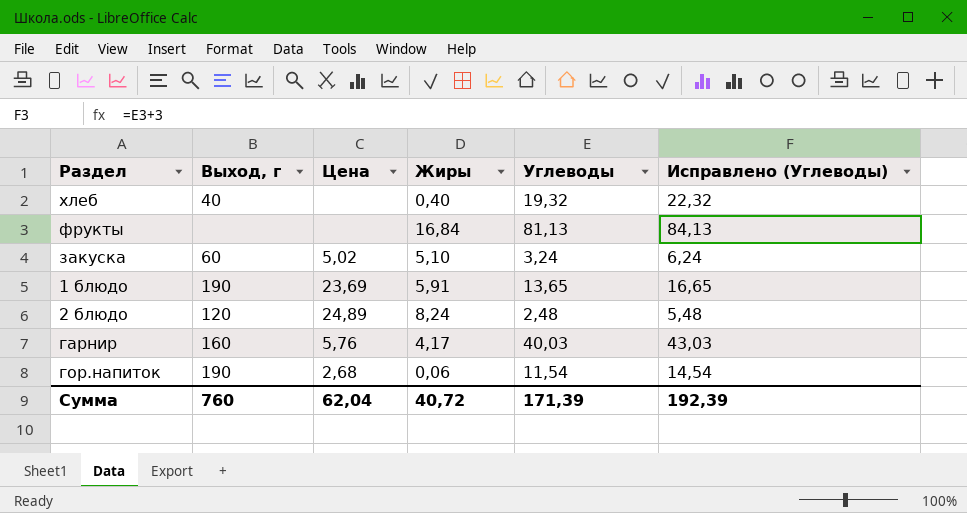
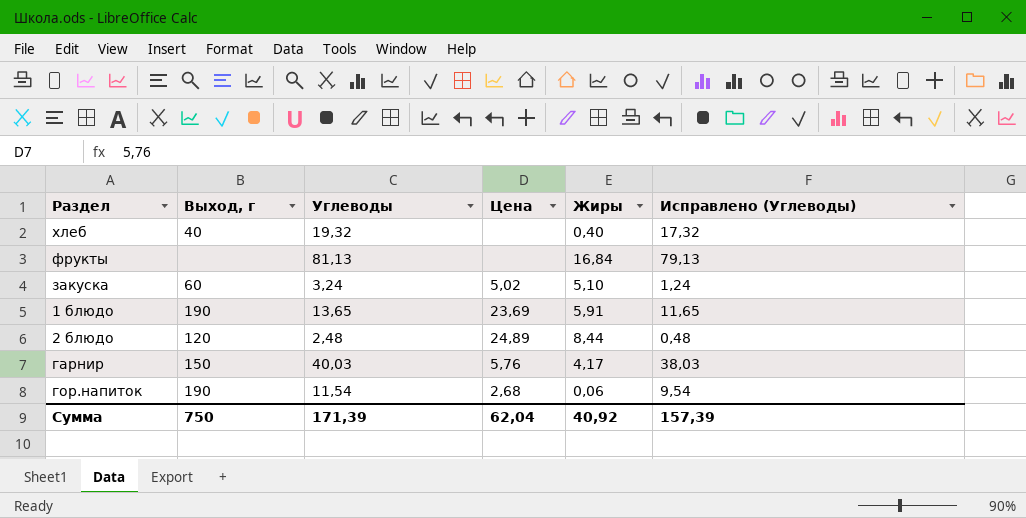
column Углеводы | position: 5 -> 3
column Исправлено (Углеводы) | formula: [Углеводы] + 3 -> [Углеводы] - 2
2 блюдо | Жиры: 8,24 -> 8,44
гарнир | Выход, г: 160 -> 150
Сумма | Выход, г: 760 -> 750
Сумма | Жиры: 40,72 -> 40,92
Сумма | Исправлено (Углеводы): 192,39 -> 157,39

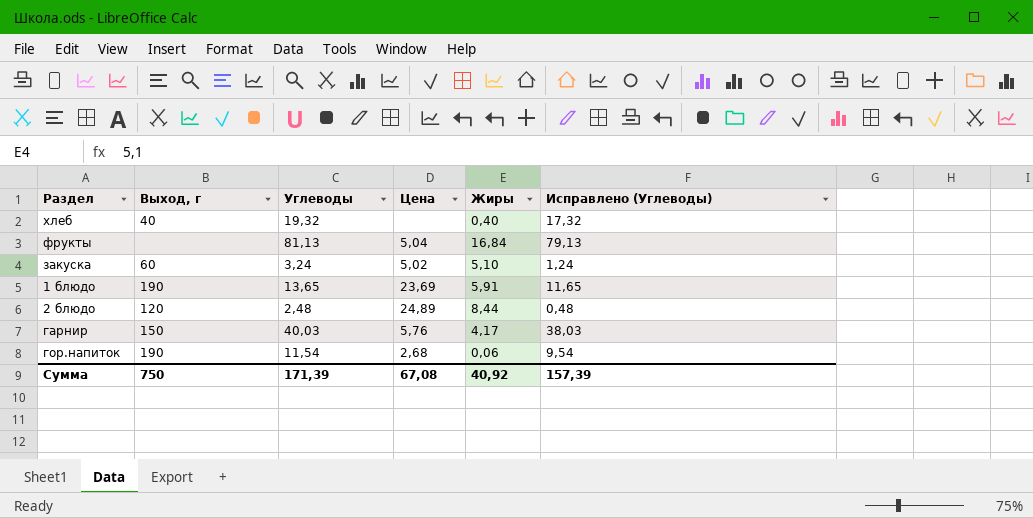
фрукты | Цена: none -> 5,04
Сумма | Цена: 62,04 -> 67,08

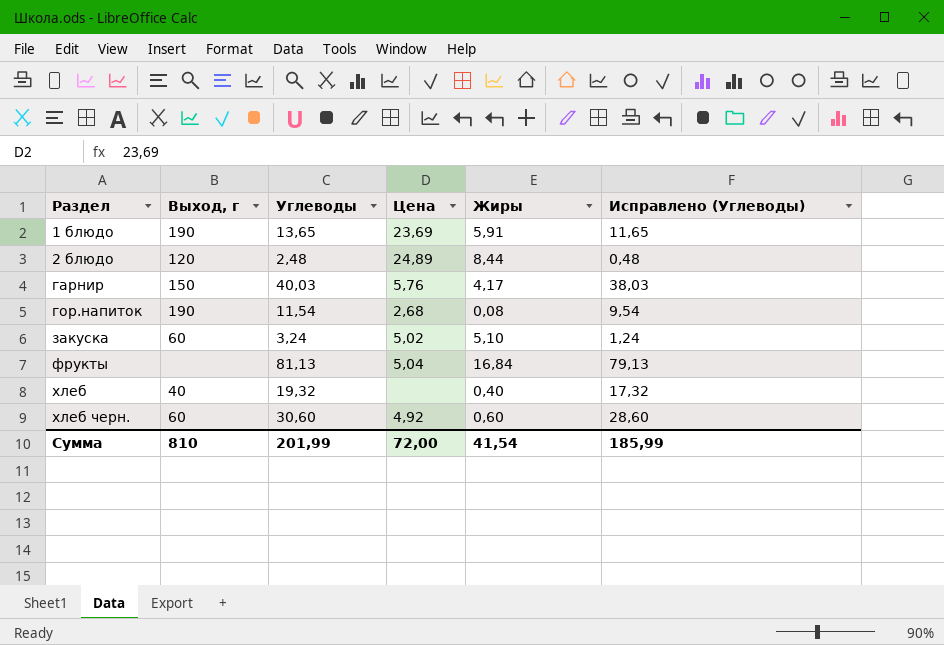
row order: none -> Раздел ascending
гор.напиток | Жиры: 0,06 -> 0,08
row хлеб черн.: none -> 60 | 30,60 | 4,92 | 0,60 | 28,60
Сумма | Выход, г: 750 -> 810
Сумма | Углеводы: 171,39 -> 201,99
Сумма | Цена: 67,08 -> 72,00
Сумма | Жиры: 40,92 -> 41,54
Сумма | Исправлено (Углеводы): 157,39 -> 185,99

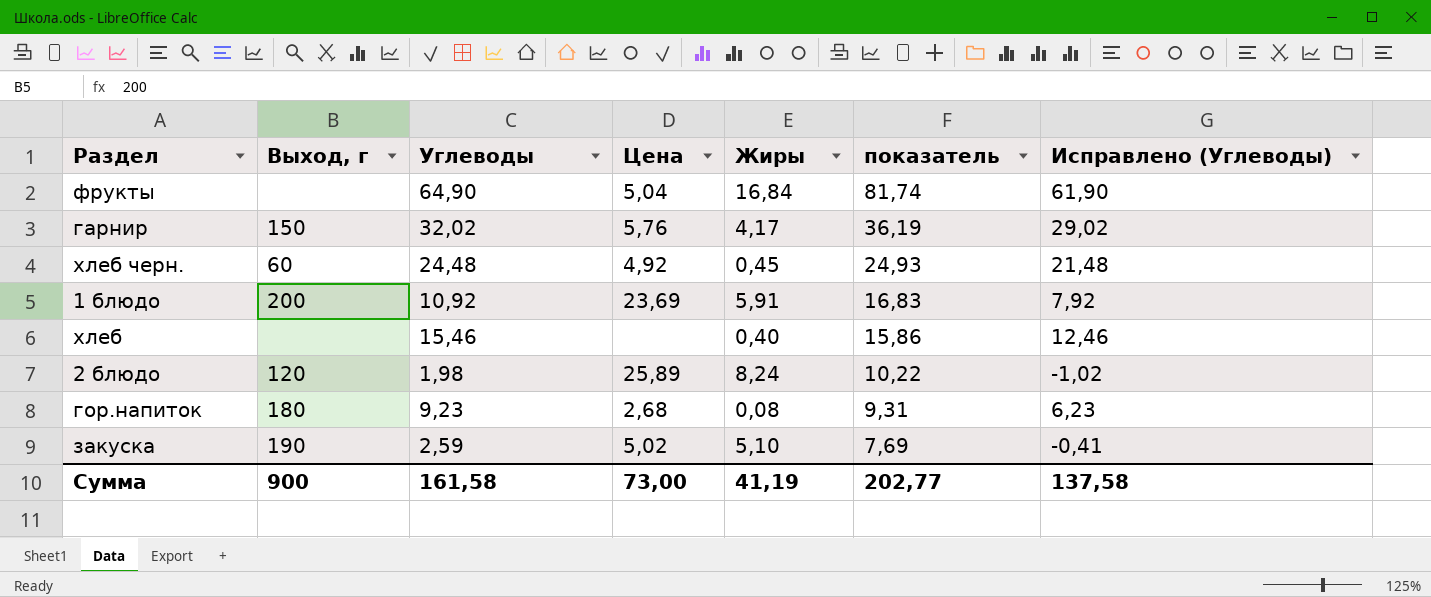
row order: Раздел ascending -> показатель descending
column показатель | formula: none -> [Углеводы] + [Жиры]
column Исправлено (Углеводы) | formula: [Углеводы] - 2 -> [Углеводы] - 3
фрукты | Углеводы: 81,13 -> 64,90
гарнир | Углеводы: 40,03 -> 32,02
хлеб черн. | Углеводы: 30,60 -> 24,48
хлеб черн. | Жиры: 0,60 -> 0,45
1 блюдо | Выход, г: 190 -> 200
1 блюдо | Углеводы: 13,65 -> 10,92
хлеб | Выход, г: 40 -> none
хлеб | Углеводы: 19,32 -> 15,46
2 блюдо | Углеводы: 2,48 -> 1,98
2 блюдо | Цена: 24,89 -> 25,89
2 блюдо | Жиры: 8,44 -> 8,24
гор.напиток | Выход, г: 190 -> 180
гор.напиток | Углеводы: 11,54 -> 9,23
закуска | Выход, г: 60 -> 190
закуска | Углеводы: 3,24 -> 2,59
Сумма | Выход, г: 810 -> 900
Сумма | Углеводы: 201,99 -> 161,58
Сумма | Цена: 72,00 -> 73,00
Сумма | Жиры: 41,54 -> 41,19
Сумма | Исправлено (Углеводы): 185,99 -> 137,58

